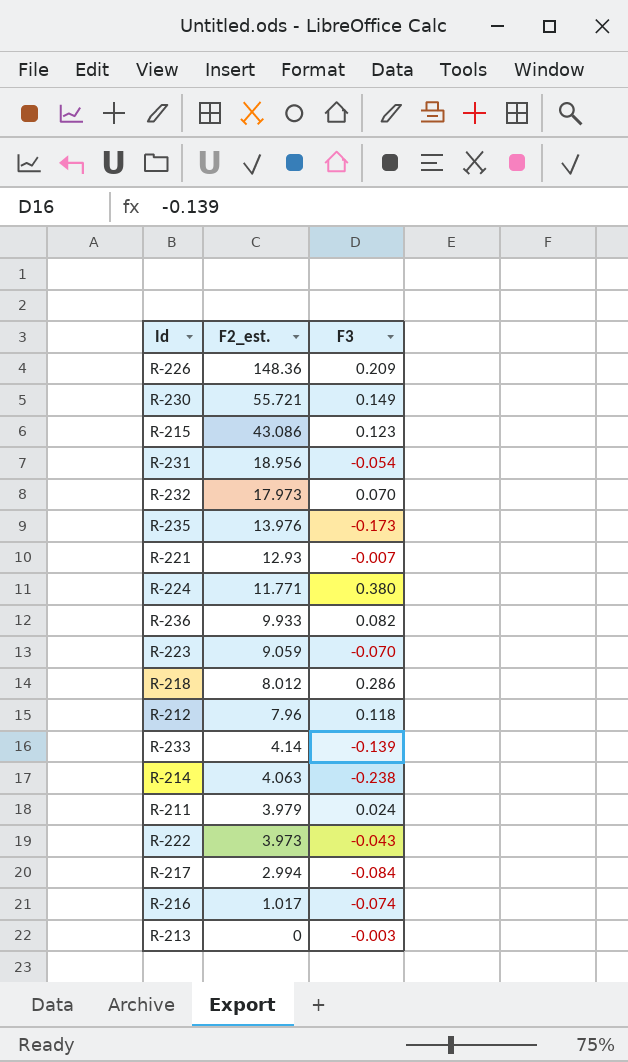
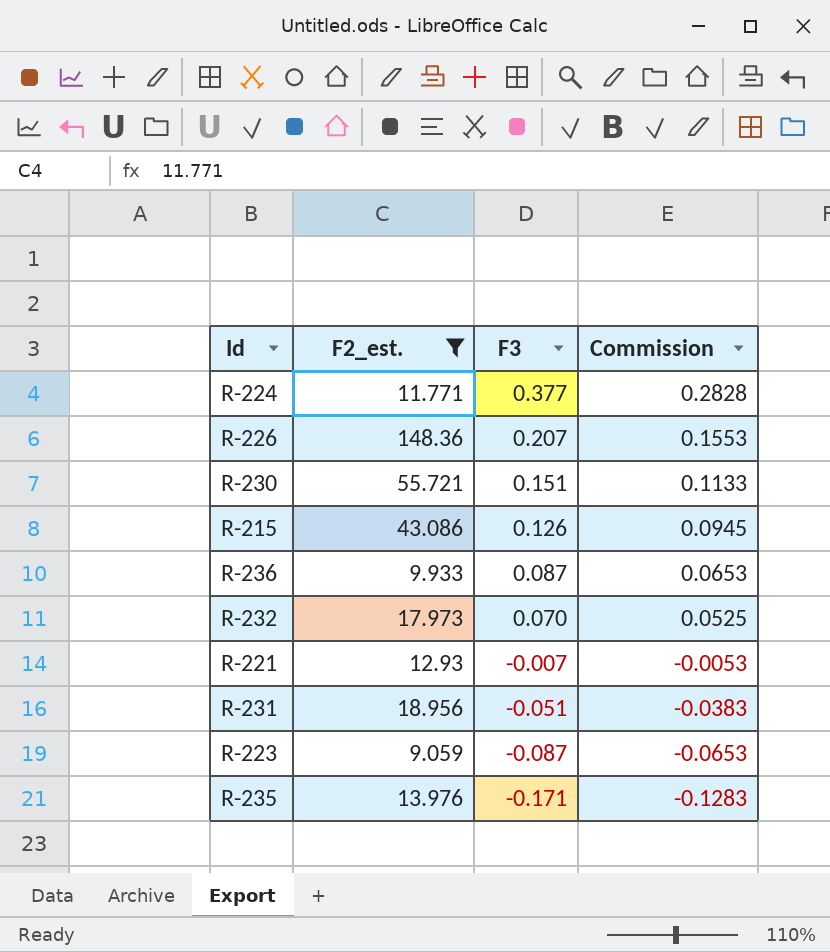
filter: none -> F2_est. >= 9.059
row order: F2_est. descending -> F3 descending
column Commission | formula: none -> [F3] * 0.75
R-224 | F3: 0.380 -> 0.377
R-226 | F3: 0.209 -> 0.207
R-230 | F3: 0.149 -> 0.151
R-215 | F3: 0.123 -> 0.126
R-236 | F3: 0.082 -> 0.087
R-231 | F3: -0.054 -> -0.051
R-223 | F3: -0.070 -> -0.087
R-235 | F3: -0.173 -> -0.171

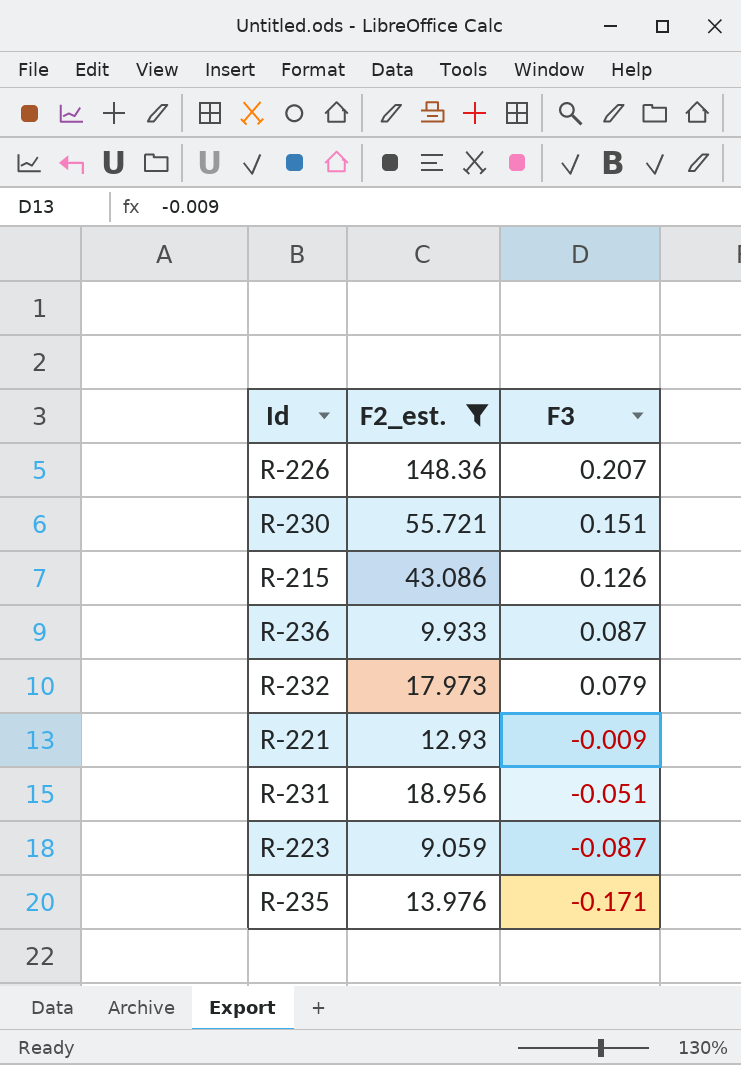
column Commission | formula: [F3] * 0.75 -> none
row R-224: 11.771 | 0.377 | 0.2828 -> none
R-232 | F3: 0.070 -> 0.079
R-221 | F3: -0.007 -> -0.009

